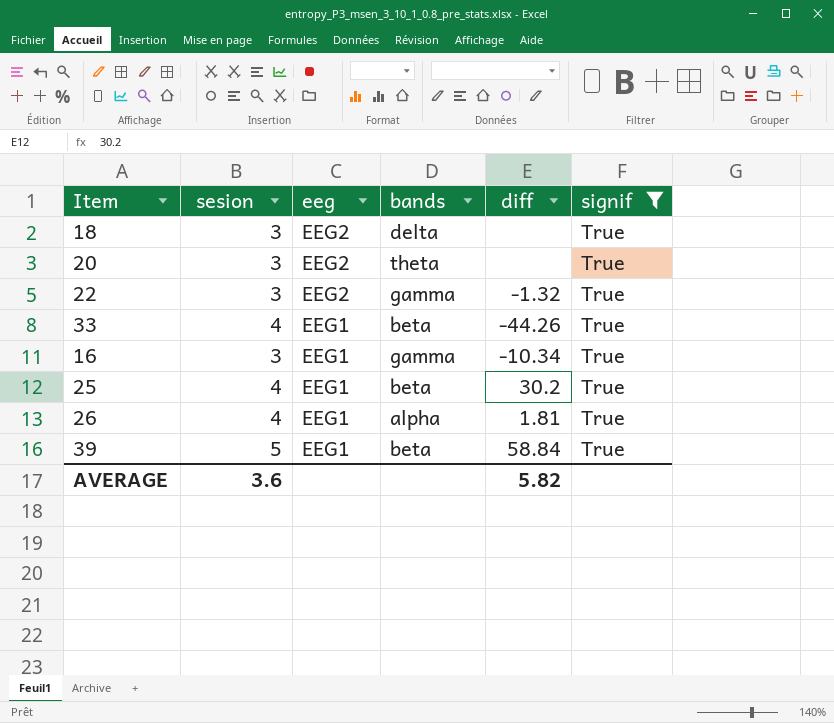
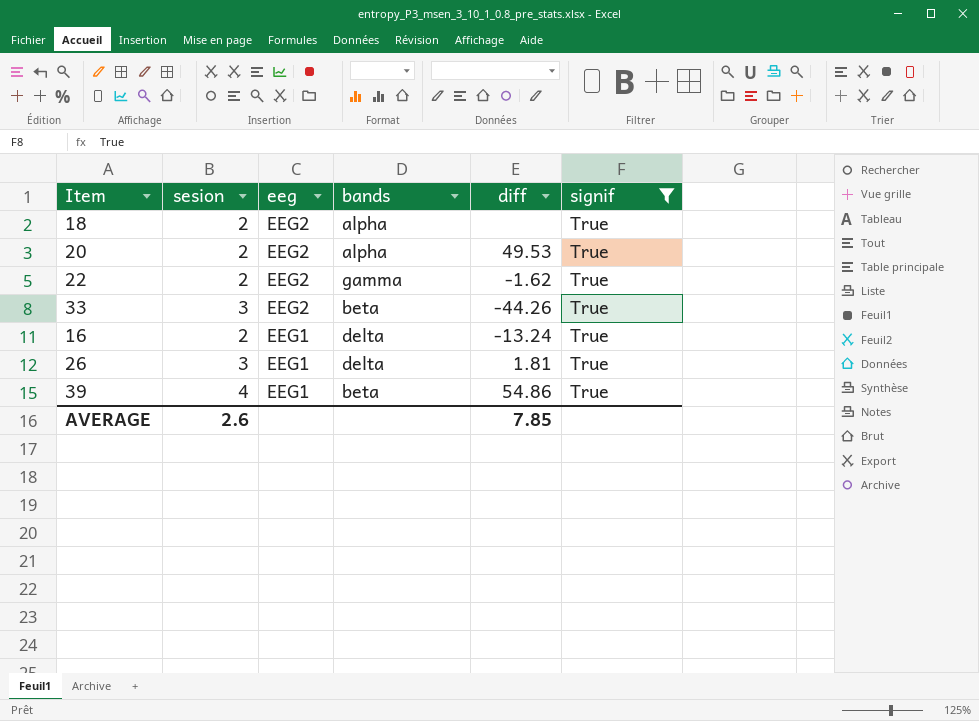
row 25: 4 | EEG1 | beta | 30.2 | True -> none
18 | sesion: 3 -> 2
18 | bands: delta -> alpha
20 | sesion: 3 -> 2
20 | bands: theta -> alpha
20 | diff: none -> 49.53
22 | sesion: 3 -> 2
22 | diff: -1.32 -> -1.62
33 | sesion: 4 -> 3
33 | eeg: EEG1 -> EEG2
16 | sesion: 3 -> 2
16 | bands: gamma -> delta
16 | diff: -10.34 -> -13.24
26 | sesion: 4 -> 3
26 | bands: alpha -> delta
39 | sesion: 5 -> 4
39 | diff: 58.84 -> 54.86
AVERAGE | sesion: 3.6 -> 2.6
AVERAGE | diff: 5.82 -> 7.85

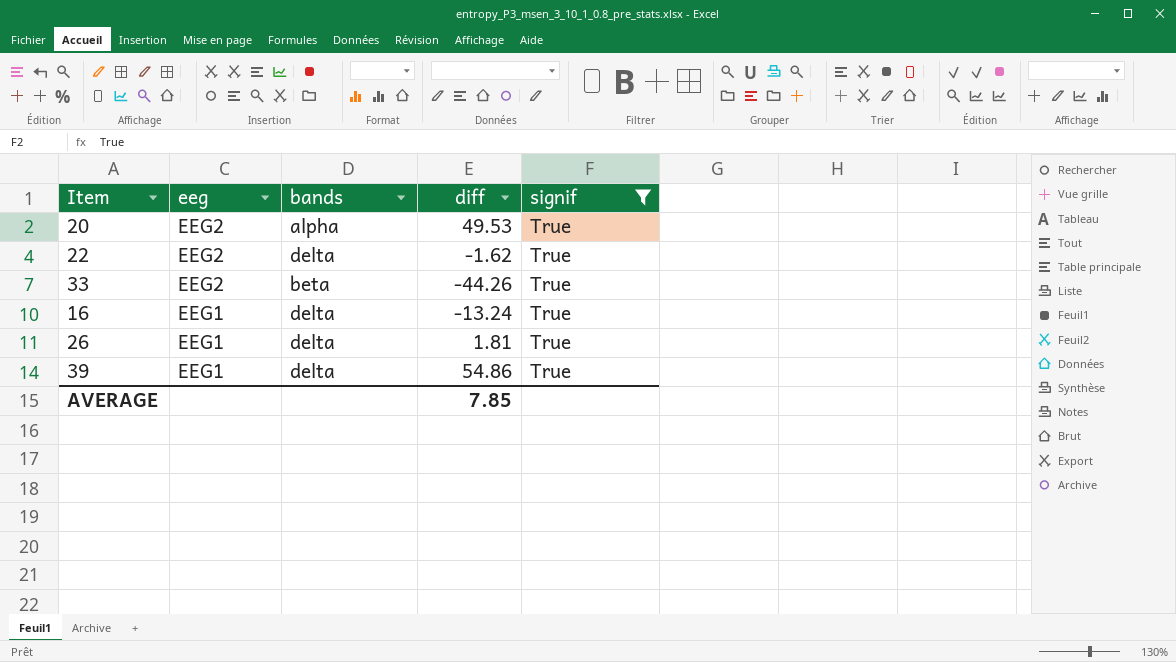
column sesion | position: 2 -> none
row 18: 2 | EEG2 | alpha | none | True -> none
22 | bands: gamma -> delta
39 | bands: beta -> delta

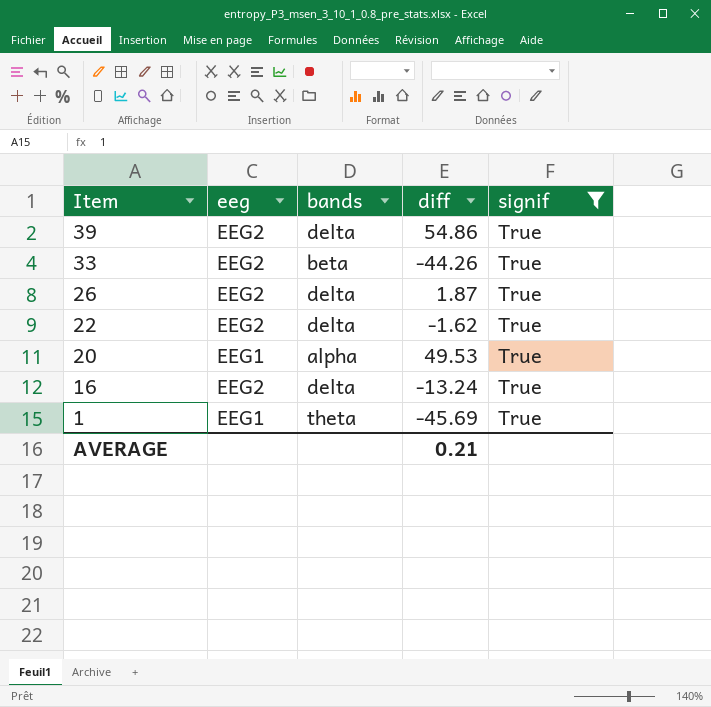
row order: eeg descending -> Item descending
39 | eeg: EEG1 -> EEG2
26 | eeg: EEG1 -> EEG2
26 | diff: 1.81 -> 1.87
20 | eeg: EEG2 -> EEG1
16 | eeg: EEG1 -> EEG2
row 1: none -> EEG1 | theta | -45.69 | True
AVERAGE | diff: 7.85 -> 0.21

